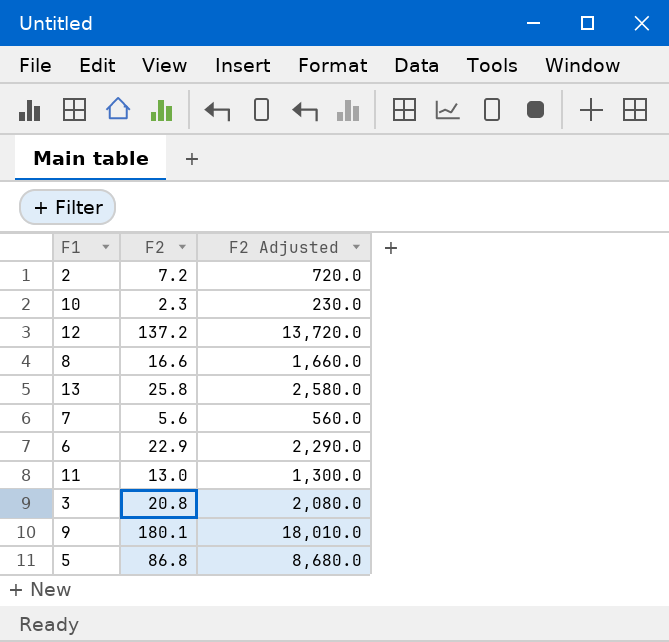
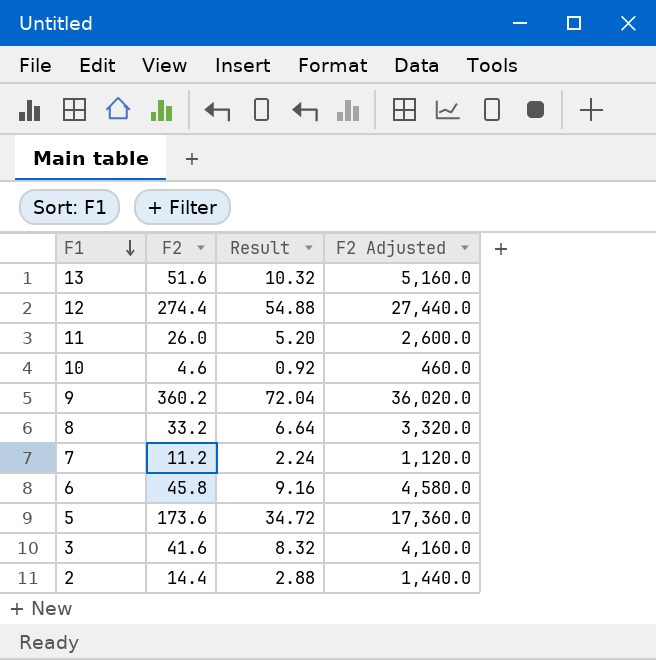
row order: none -> F1 descending
column Result | formula: none -> [F2] * 0.2
13 | F2: 25.8 -> 51.6
13 | F2 Adjusted: 2,580.0 -> 5,160.0
12 | F2: 137.2 -> 274.4
12 | F2 Adjusted: 13,720.0 -> 27,440.0
11 | F2: 13.0 -> 26.0
11 | F2 Adjusted: 1,300.0 -> 2,600.0
10 | F2: 2.3 -> 4.6
10 | F2 Adjusted: 230.0 -> 460.0
9 | F2: 180.1 -> 360.2
9 | F2 Adjusted: 18,010.0 -> 36,020.0
8 | F2: 16.6 -> 33.2
8 | F2 Adjusted: 1,660.0 -> 3,320.0
7 | F2: 5.6 -> 11.2
7 | F2 Adjusted: 560.0 -> 1,120.0
6 | F2: 22.9 -> 45.8
6 | F2 Adjusted: 2,290.0 -> 4,580.0
5 | F2: 86.8 -> 173.6
5 | F2 Adjusted: 8,680.0 -> 17,360.0
3 | F2: 20.8 -> 41.6
3 | F2 Adjusted: 2,080.0 -> 4,160.0
2 | F2: 7.2 -> 14.4
2 | F2 Adjusted: 720.0 -> 1,440.0

